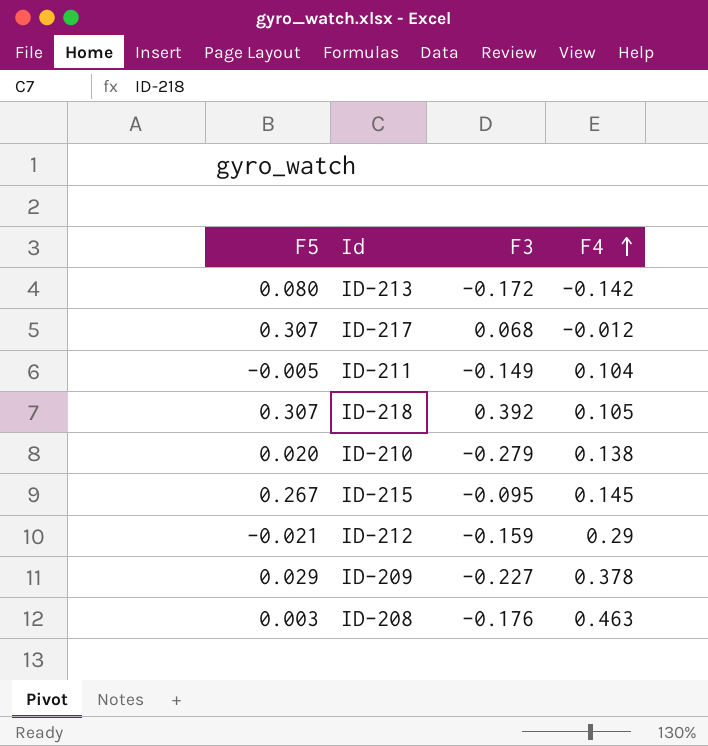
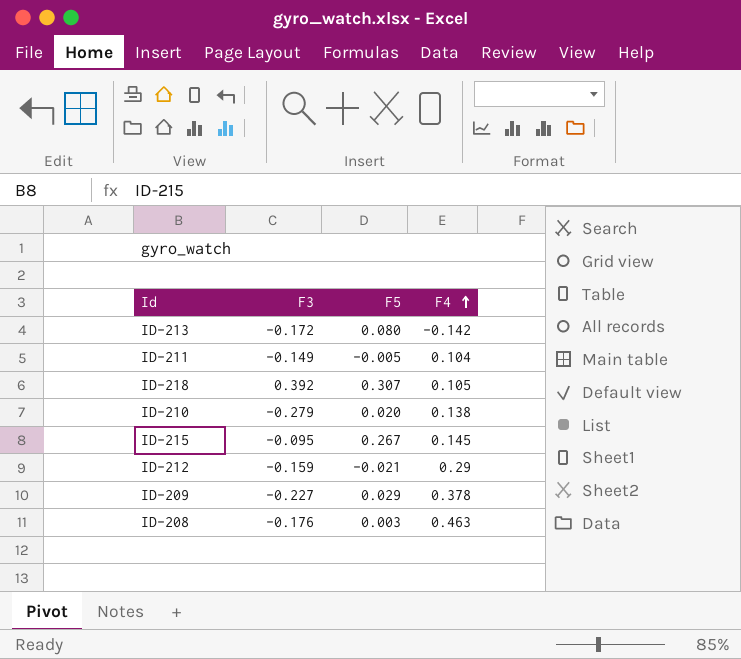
column F5 | position: 1 -> 3
row ID-217: 0.307 | 0.068 | -0.012 -> none

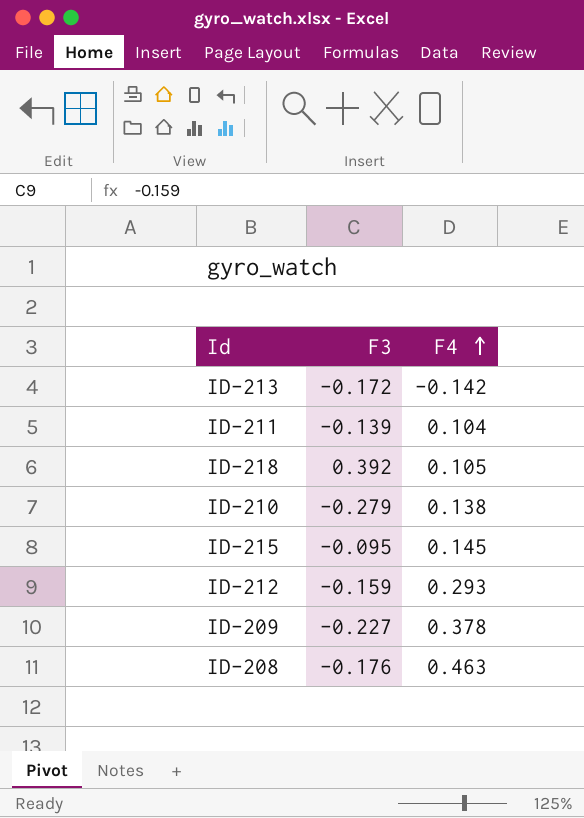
column F5 | position: 3 -> none
ID-211 | F3: -0.149 -> -0.139
ID-212 | F4: 0.29 -> 0.293

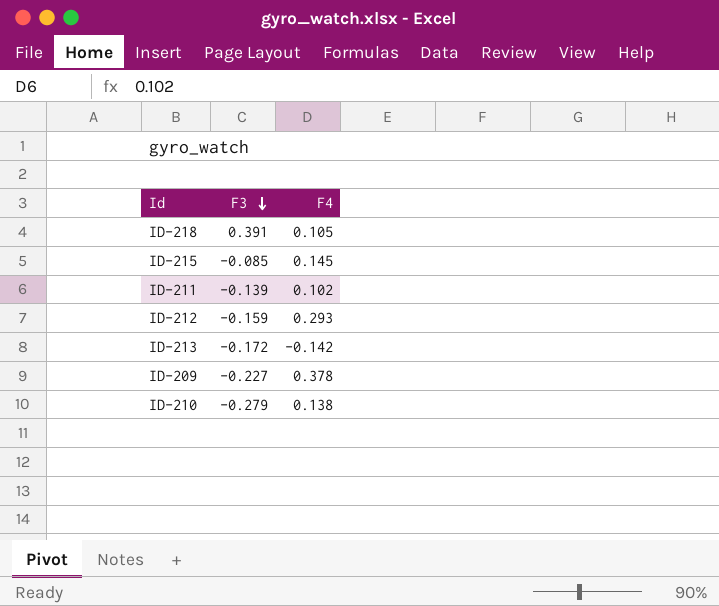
row order: F4 ascending -> F3 descending
row ID-208: -0.176 | 0.463 -> none
ID-218 | F3: 0.392 -> 0.391
ID-215 | F3: -0.095 -> -0.085
ID-211 | F4: 0.104 -> 0.102

